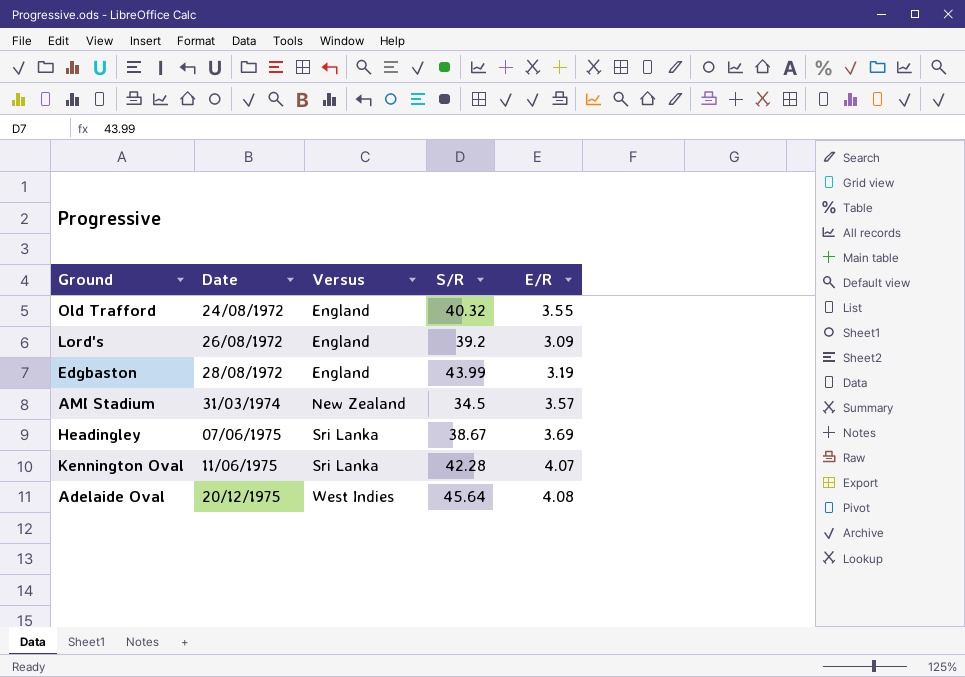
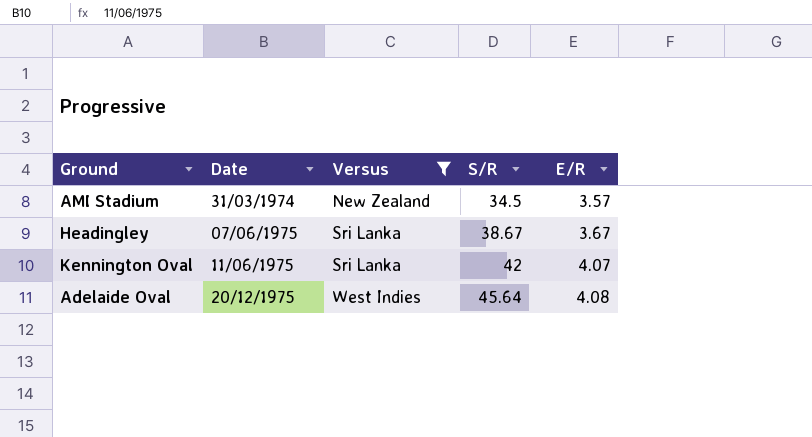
filter: none -> Versus != England
Headingley | E/R: 3.69 -> 3.67
Kennington Oval | S/R: 42.28 -> 42

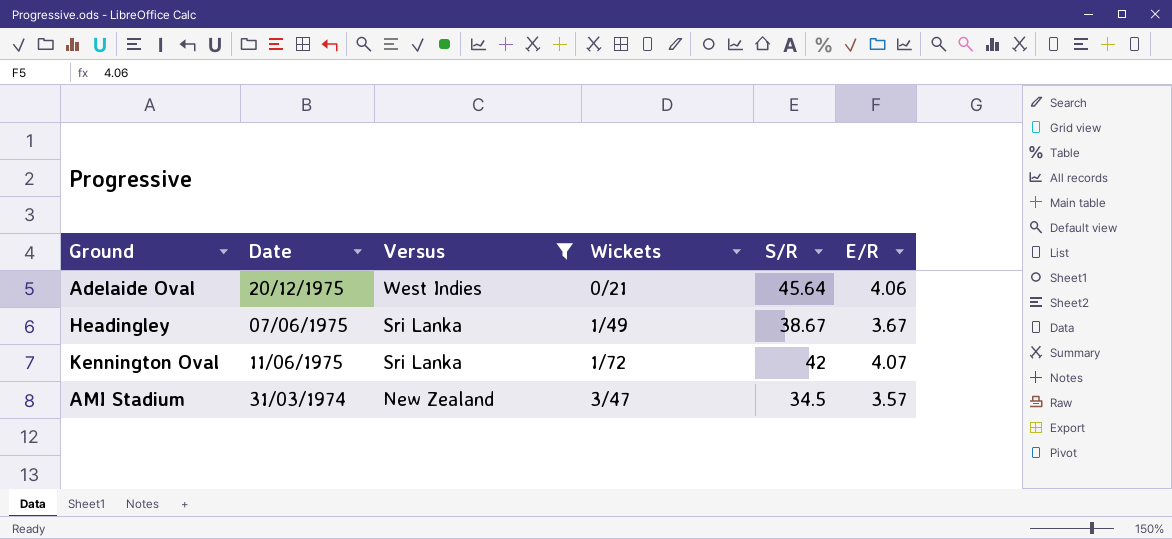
row order: Date ascending -> Versus descending
column Wickets | position: none -> 4
Adelaide Oval | E/R: 4.08 -> 4.06

